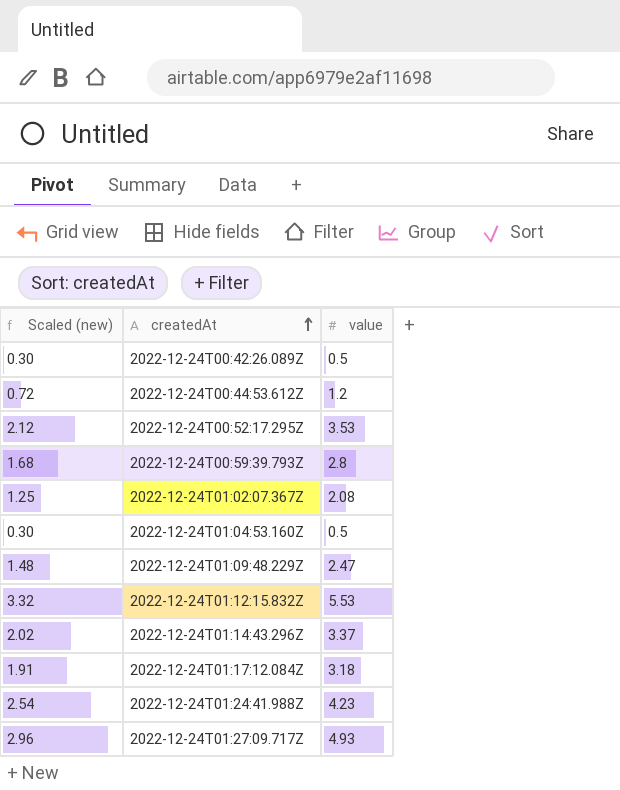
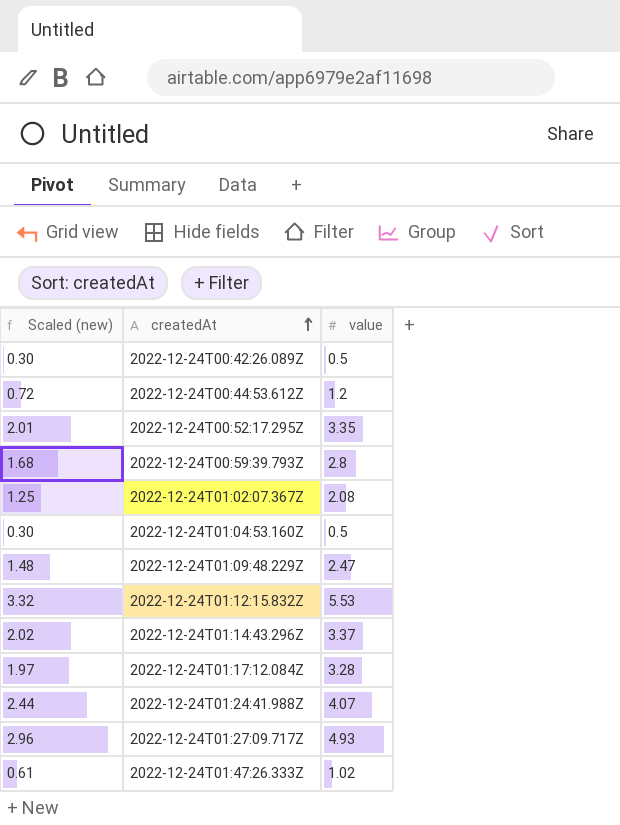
2022-12-24T00:52:17.295Z | Scaled (new): 2.12 -> 2.01
2022-12-24T00:52:17.295Z | value: 3.53 -> 3.35
2022-12-24T01:17:12.084Z | Scaled (new): 1.91 -> 1.97
2022-12-24T01:17:12.084Z | value: 3.18 -> 3.28
2022-12-24T01:24:41.988Z | Scaled (new): 2.54 -> 2.44
2022-12-24T01:24:41.988Z | value: 4.23 -> 4.07
row 2022-12-24T01:47:26.333Z: none -> 0.61 | 1.02

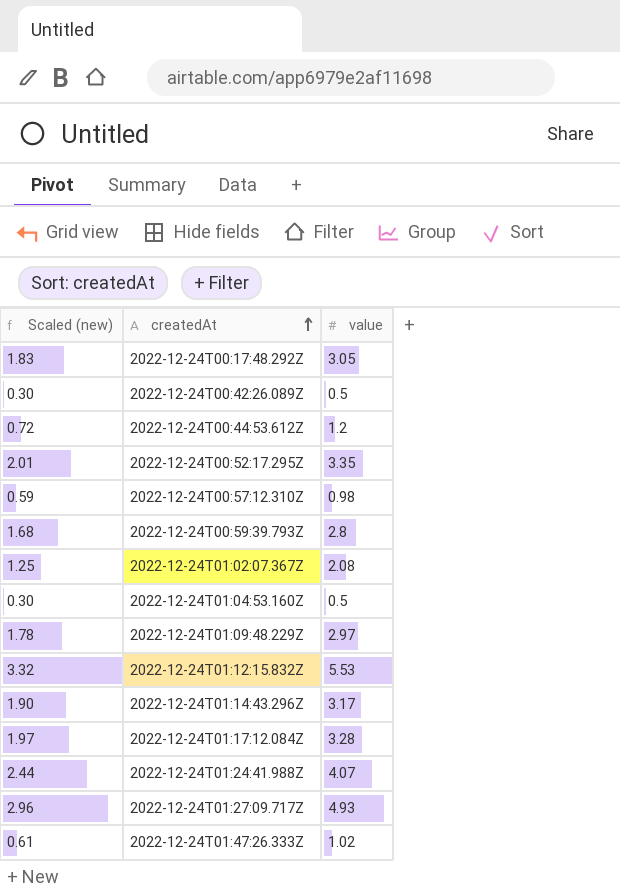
row 2022-12-24T00:17:48.292Z: none -> 1.83 | 3.05
row 2022-12-24T00:57:12.310Z: none -> 0.59 | 0.98
2022-12-24T01:09:48.229Z | Scaled (new): 1.48 -> 1.78
2022-12-24T01:09:48.229Z | value: 2.47 -> 2.97
2022-12-24T01:14:43.296Z | Scaled (new): 2.02 -> 1.90
2022-12-24T01:14:43.296Z | value: 3.37 -> 3.17

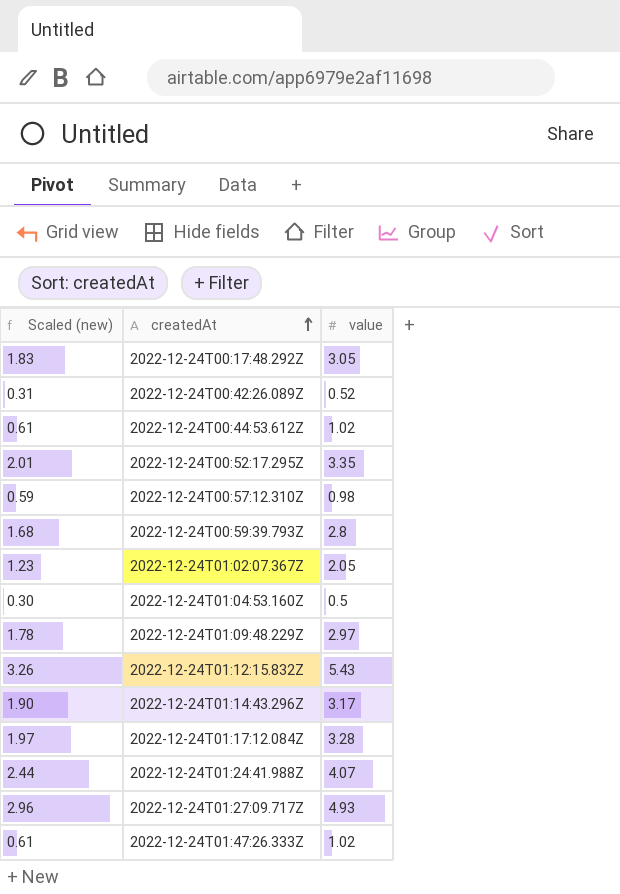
2022-12-24T00:42:26.089Z | Scaled (new): 0.30 -> 0.31
2022-12-24T00:42:26.089Z | value: 0.5 -> 0.52
2022-12-24T00:44:53.612Z | Scaled (new): 0.72 -> 0.61
2022-12-24T00:44:53.612Z | value: 1.2 -> 1.02
2022-12-24T01:02:07.367Z | Scaled (new): 1.25 -> 1.23
2022-12-24T01:02:07.367Z | value: 2.08 -> 2.05
2022-12-24T01:12:15.832Z | Scaled (new): 3.32 -> 3.26
2022-12-24T01:12:15.832Z | value: 5.53 -> 5.43

